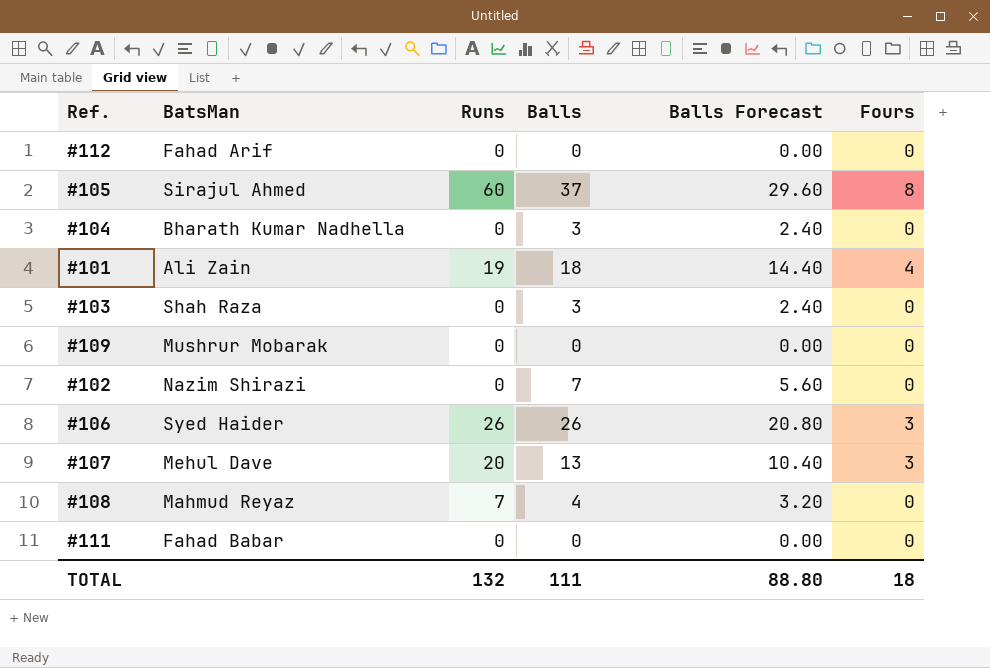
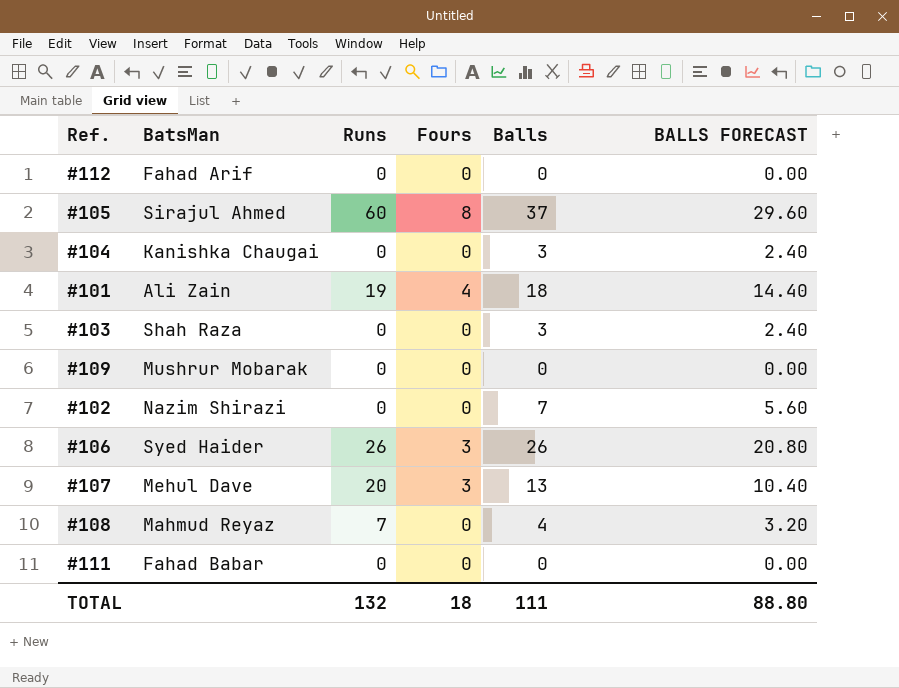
column Fours | position: 6 -> 4
column name: Balls Forecast -> BALLS FORECAST
#104 | BatsMan: Bharath Kumar Nadhella -> Kanishka Chaugai

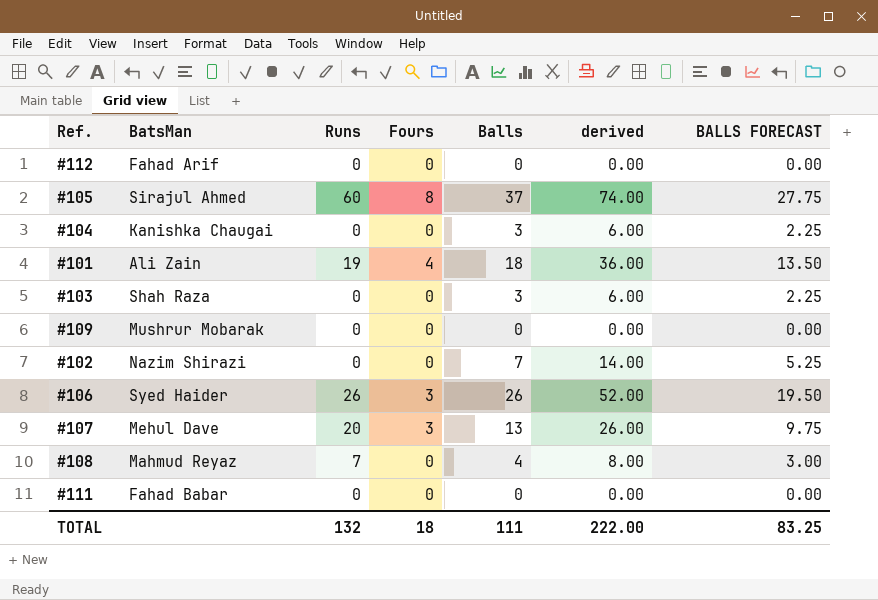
column derived | formula: none -> [Balls] * 2
column BALLS FORECAST | formula: [Balls] * 0.8 -> [Balls] * 0.75
TOTAL | BALLS FORECAST: 88.80 -> 83.25

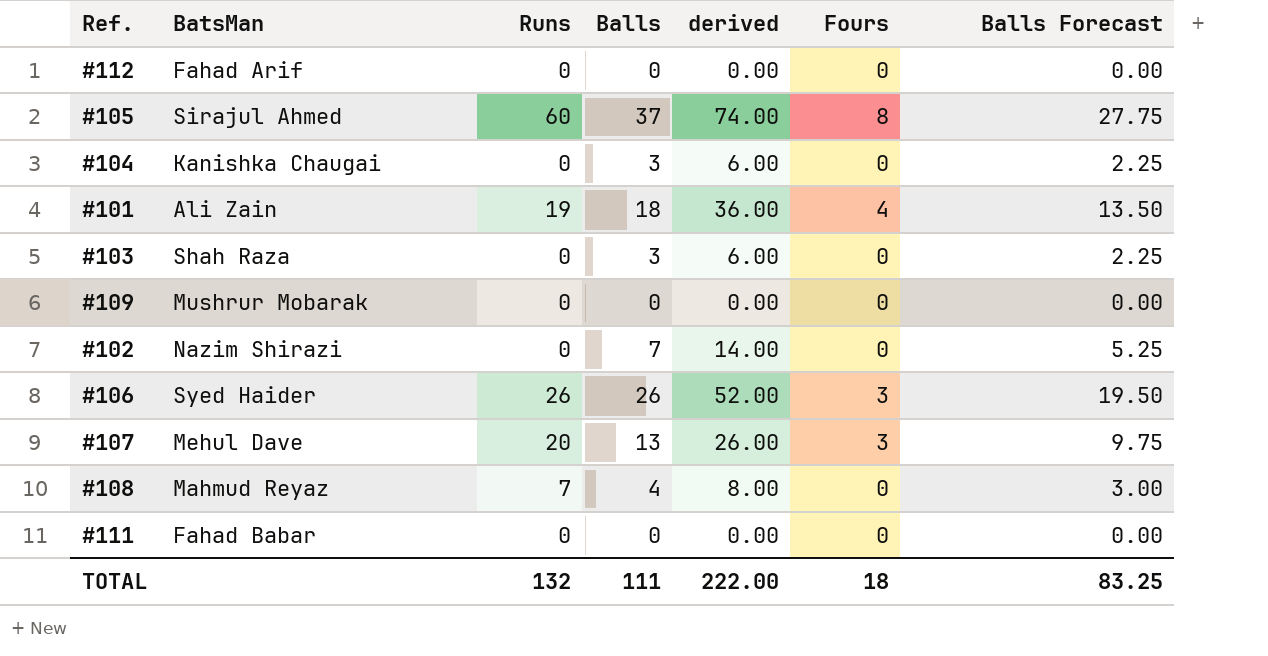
column Fours | position: 4 -> 6
column name: BALLS FORECAST -> Balls Forecast

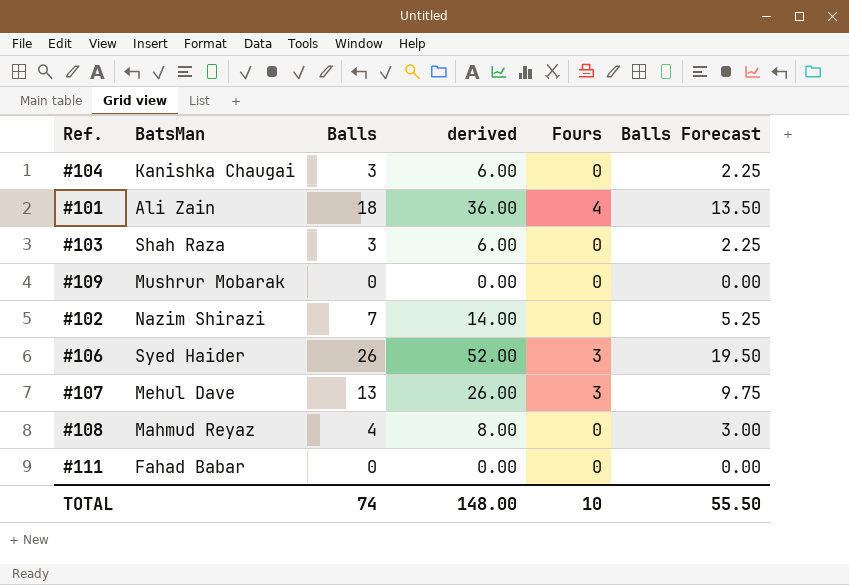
column Runs | position: 3 -> none
row #112: Fahad Arif | 0 | 0 | 0.00 | 0 | 0.00 -> none
row #105: Sirajul Ahmed | 60 | 37 | 74.00 | 8 | 27.75 -> none
TOTAL | Balls: 111 -> 74
TOTAL | derived: 222.00 -> 148.00
TOTAL | Fours: 18 -> 10
TOTAL | Balls Forecast: 83.25 -> 55.50

